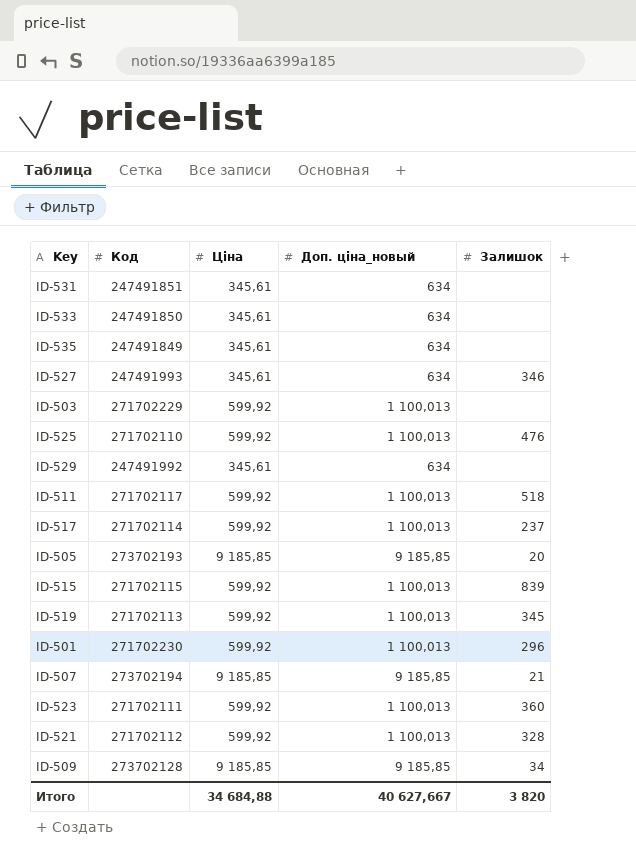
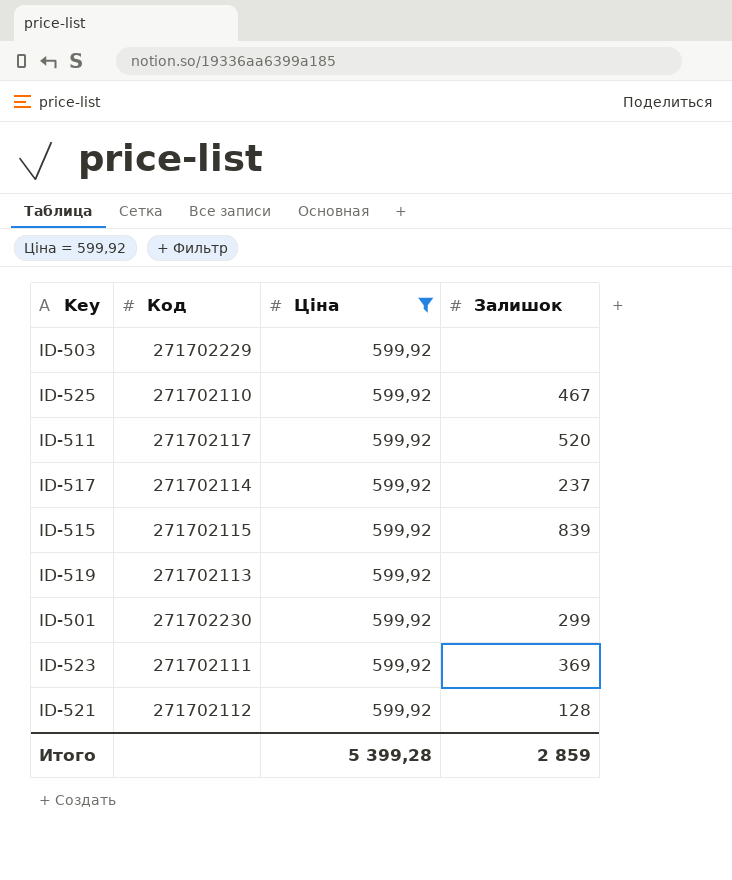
filter: none -> Ціна = 599,92
column Доп. ціна_новый | position: 4 -> none
ID-525 | Залишок: 476 -> 467
ID-511 | Залишок: 518 -> 520
ID-519 | Залишок: 345 -> none
ID-501 | Залишок: 296 -> 299
ID-523 | Залишок: 360 -> 369
ID-521 | Залишок: 328 -> 128
Итого | Ціна: 34 684,88 -> 5 399,28
Итого | Залишок: 3 820 -> 2 859

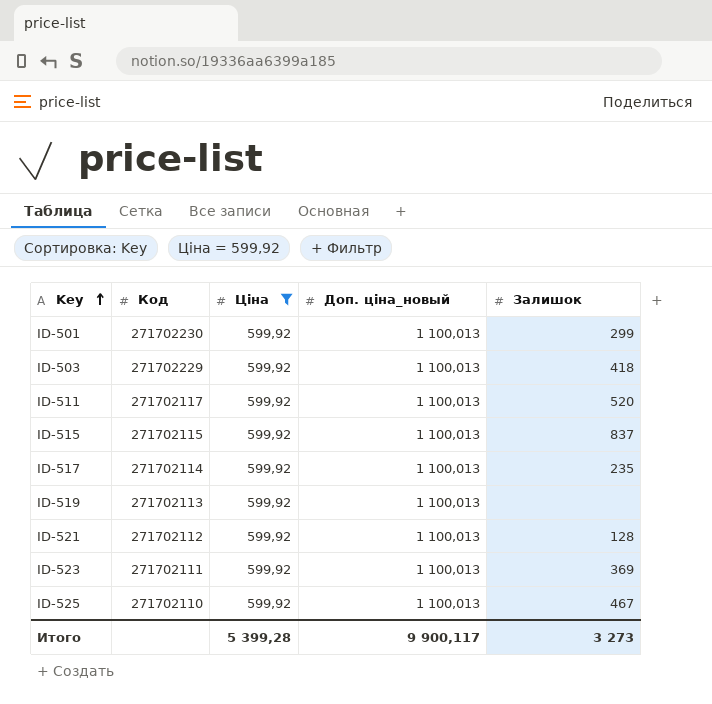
row order: none -> Key ascending
column Доп. ціна_новый | position: none -> 4
ID-503 | Залишок: none -> 418
ID-515 | Залишок: 839 -> 837
ID-517 | Залишок: 237 -> 235
Итого | Залишок: 2 859 -> 3 273

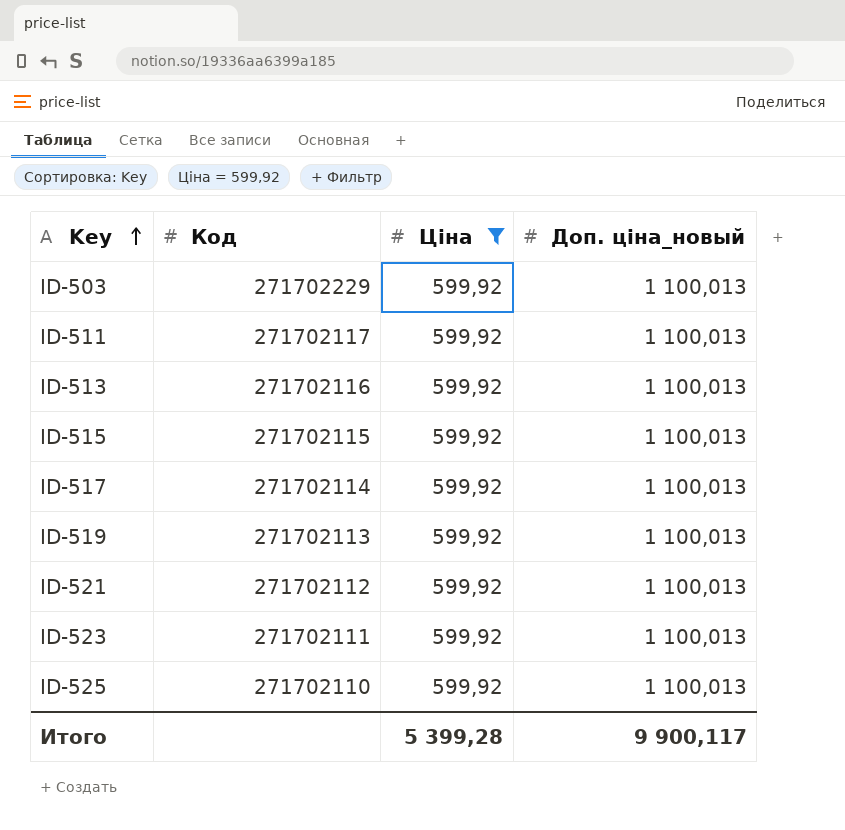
column Залишок | position: 5 -> none
row ID-501: 271702230 | 599,92 | 1 100,013 | 299 -> none
row ID-513: none -> 271702116 | 599,92 | 1 100,013

